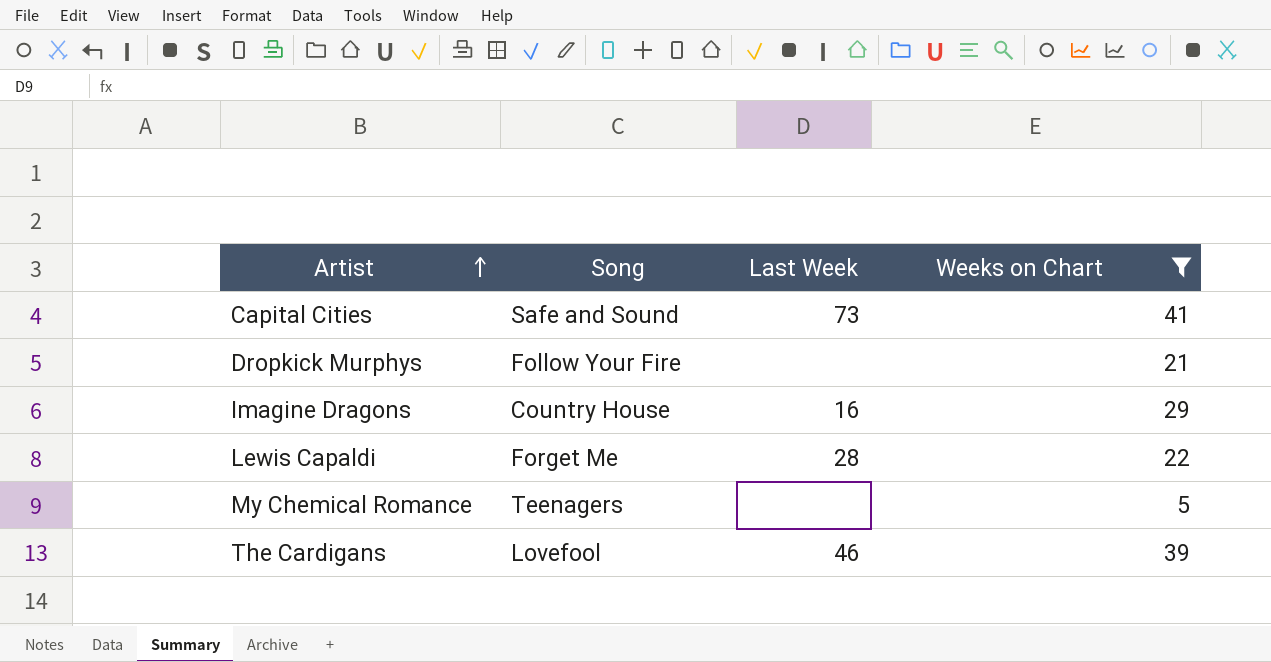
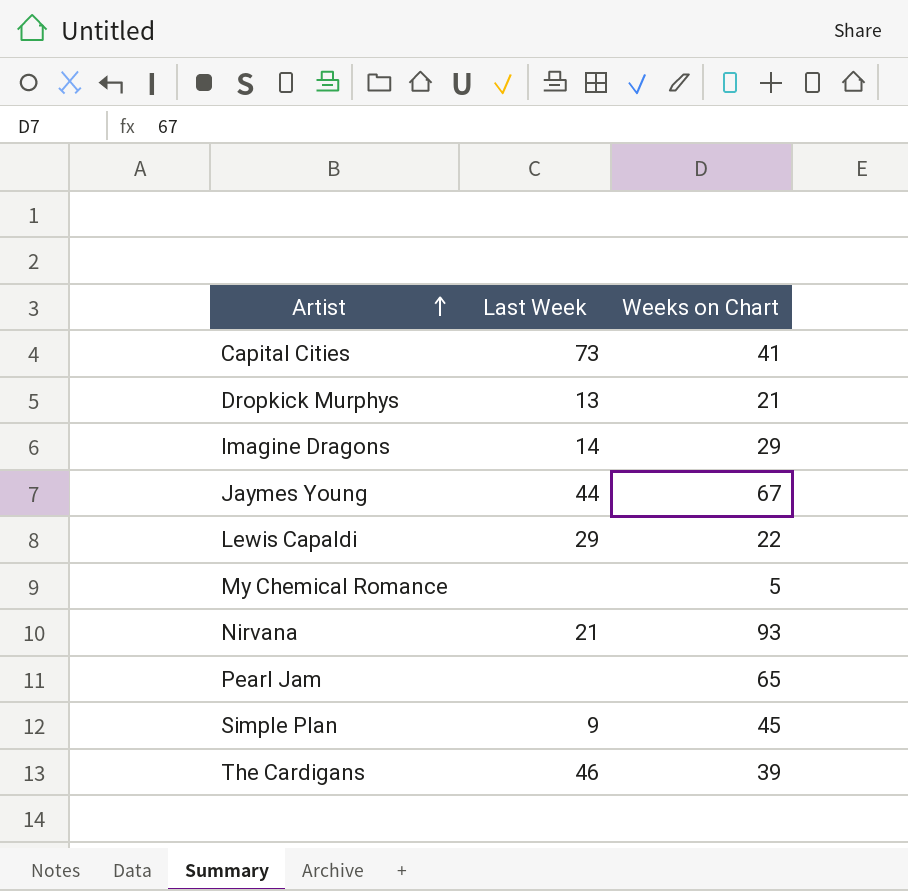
filter: Weeks on Chart <= 41 -> none
column Song | position: 2 -> none
Dropkick Murphys | Last Week: none -> 13
Imagine Dragons | Last Week: 16 -> 14
Lewis Capaldi | Last Week: 28 -> 29

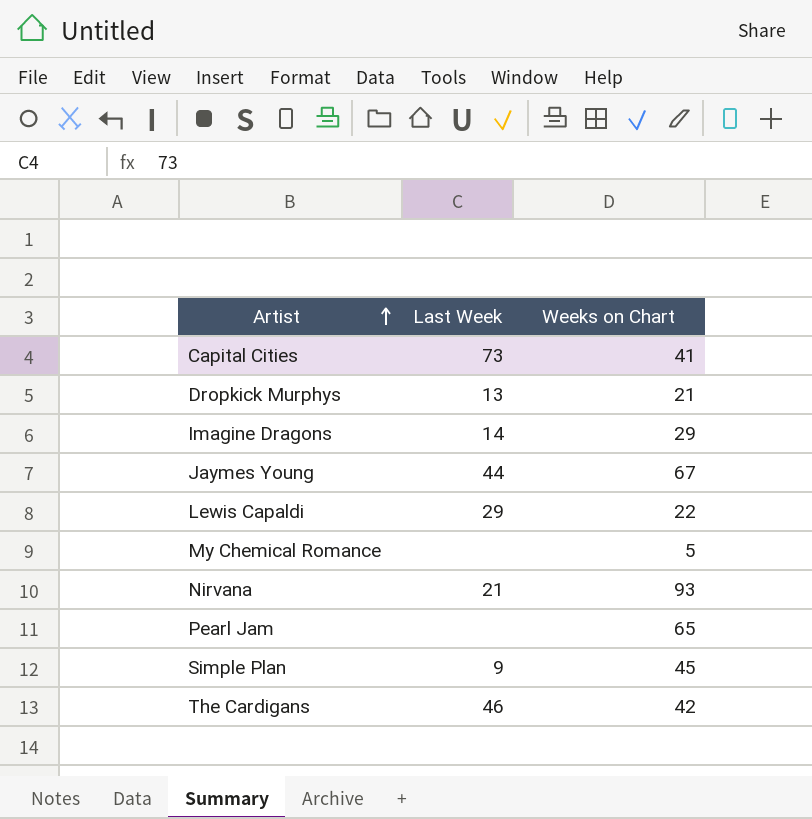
The Cardigans | Weeks on Chart: 39 -> 42

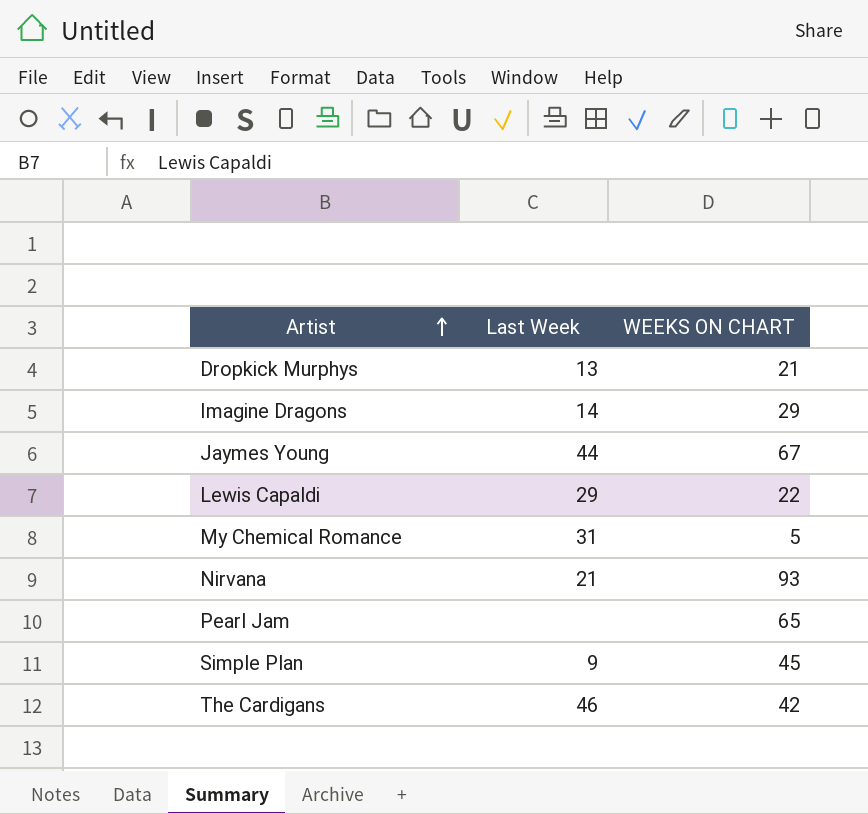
column name: Weeks on Chart -> WEEKS ON CHART
row Capital Cities: 73 | 41 -> none
My Chemical Romance | Last Week: none -> 31

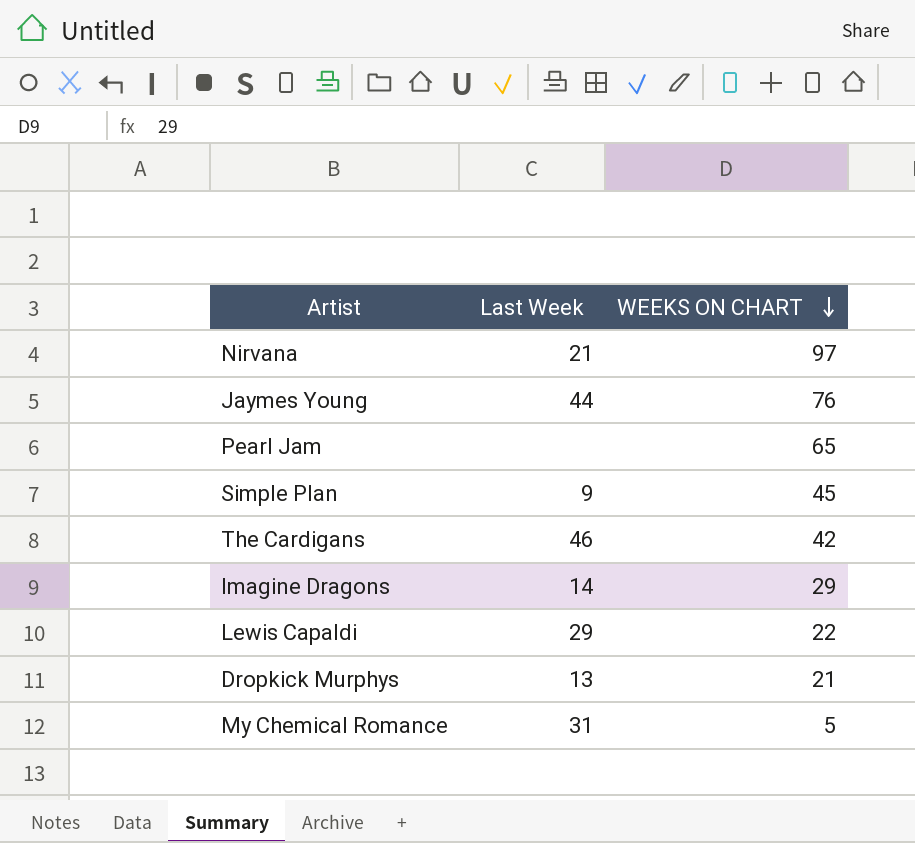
row order: Artist ascending -> WEEKS ON CHART descending
Nirvana | WEEKS ON CHART: 93 -> 97
Jaymes Young | WEEKS ON CHART: 67 -> 76

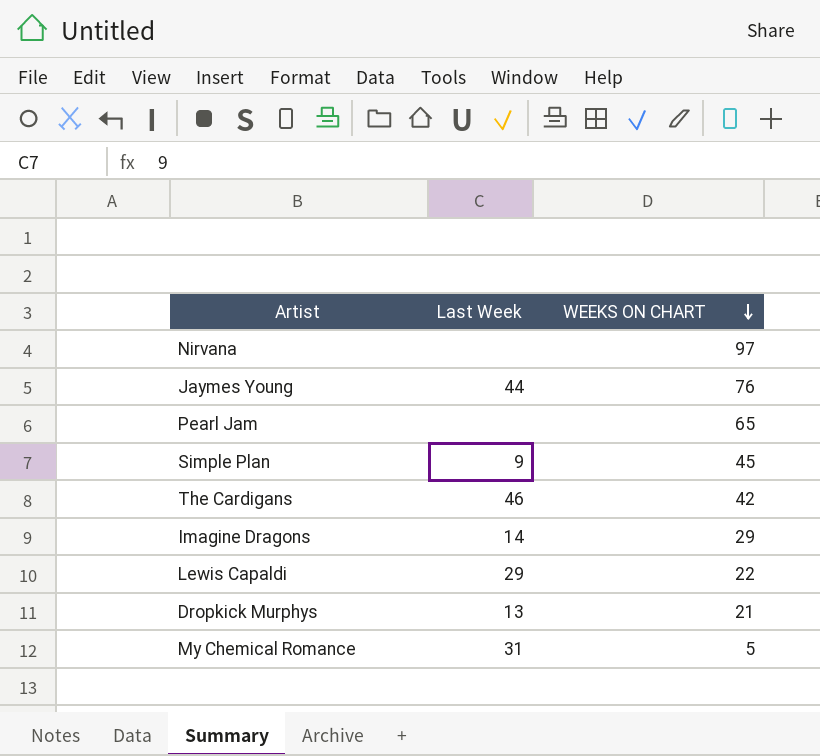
Nirvana | Last Week: 21 -> none

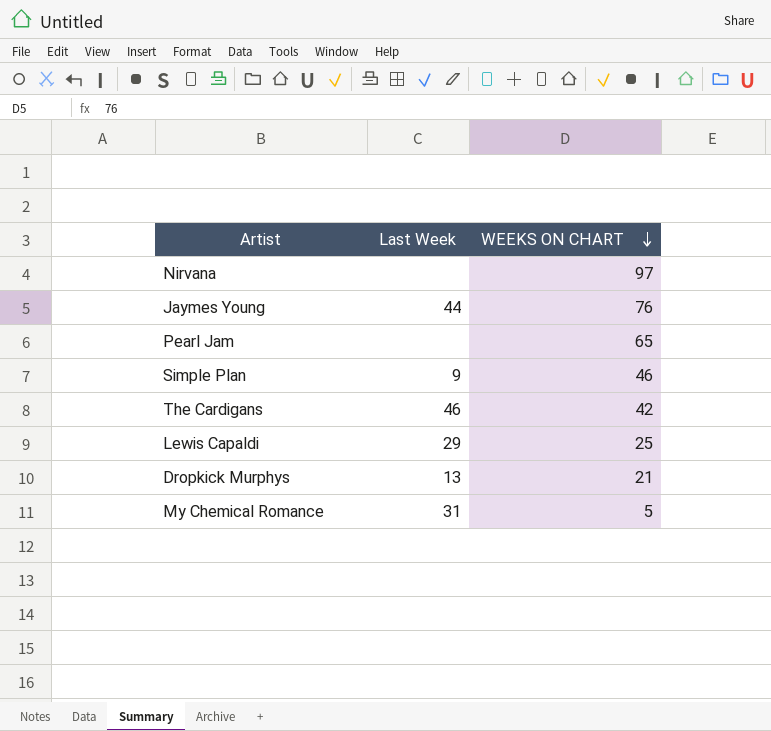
row Imagine Dragons: 14 | 29 -> none
Simple Plan | WEEKS ON CHART: 45 -> 46
Lewis Capaldi | WEEKS ON CHART: 22 -> 25

